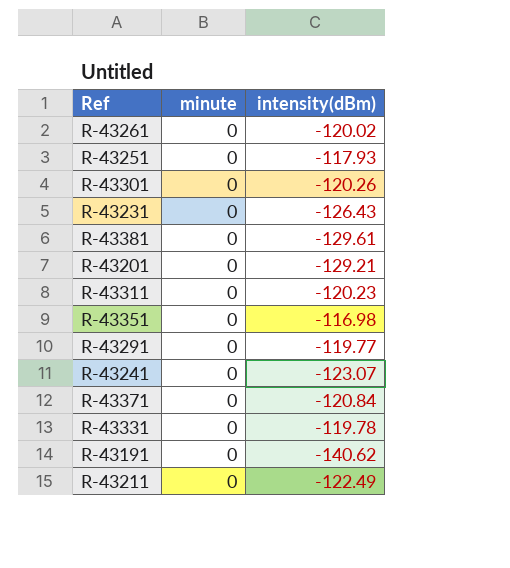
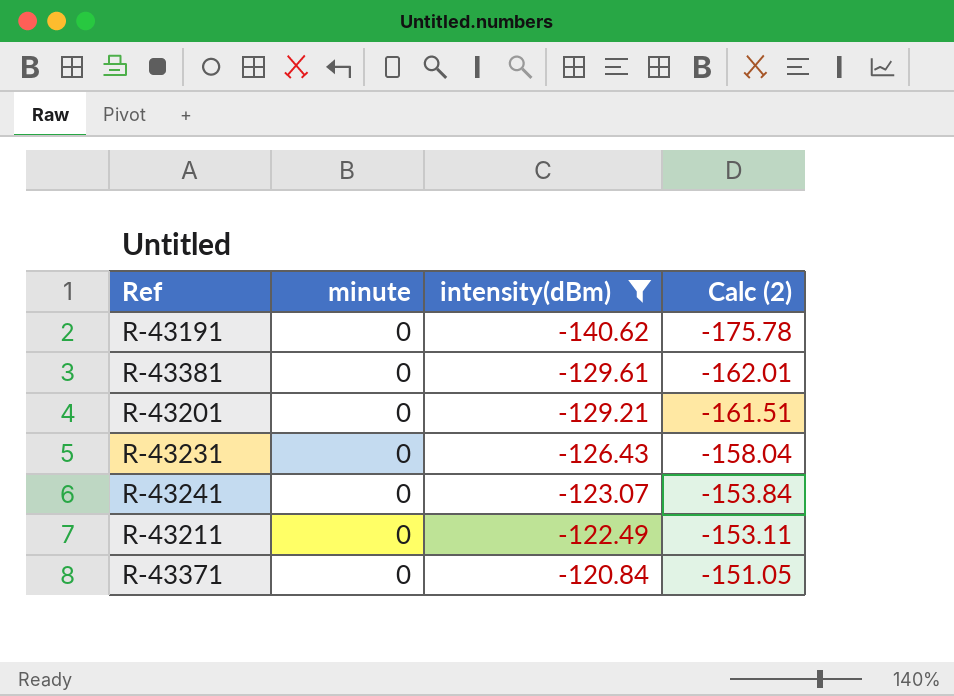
filter: none -> intensity(dBm) <= -120.84
row order: none -> intensity(dBm) ascending
column Calc (2) | formula: none -> [intensity(dBm)] * 1.25

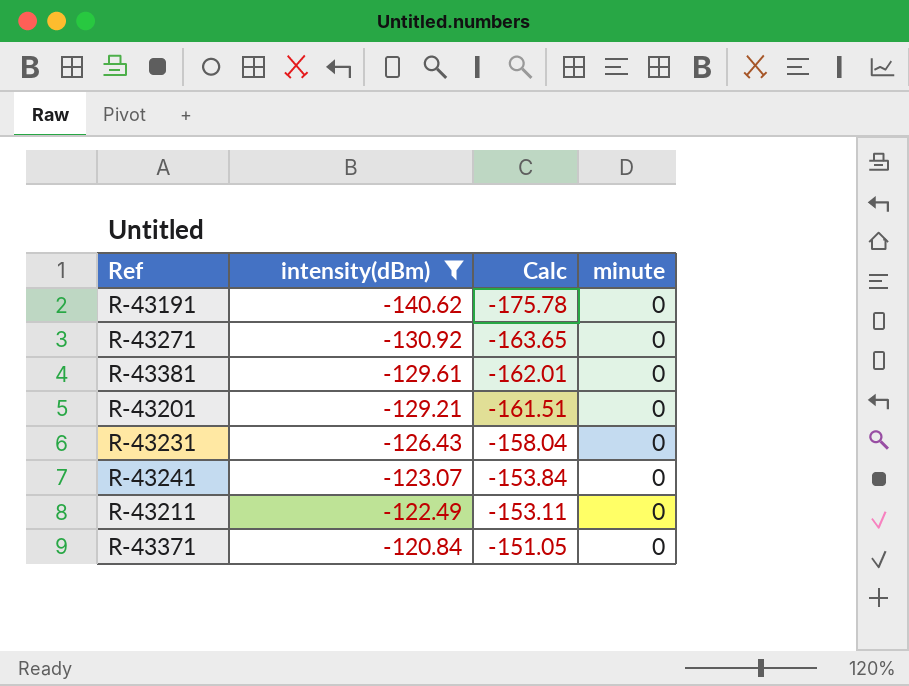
column name: Calc (2) -> Calc
column minute | position: 2 -> 4
row R-43271: none -> -130.92 | -163.65 | 0

